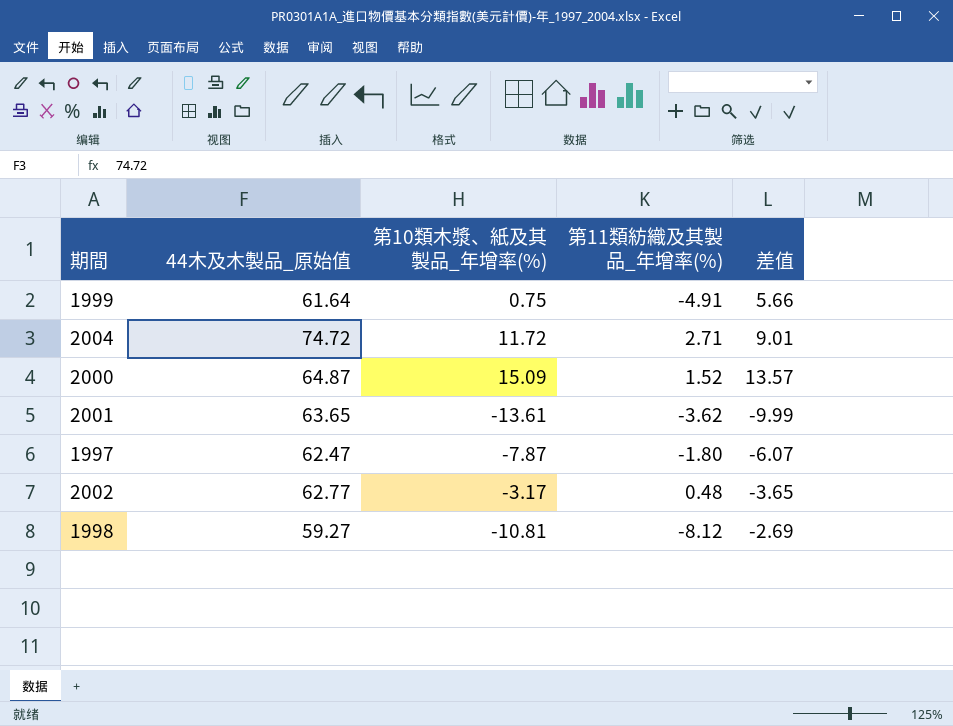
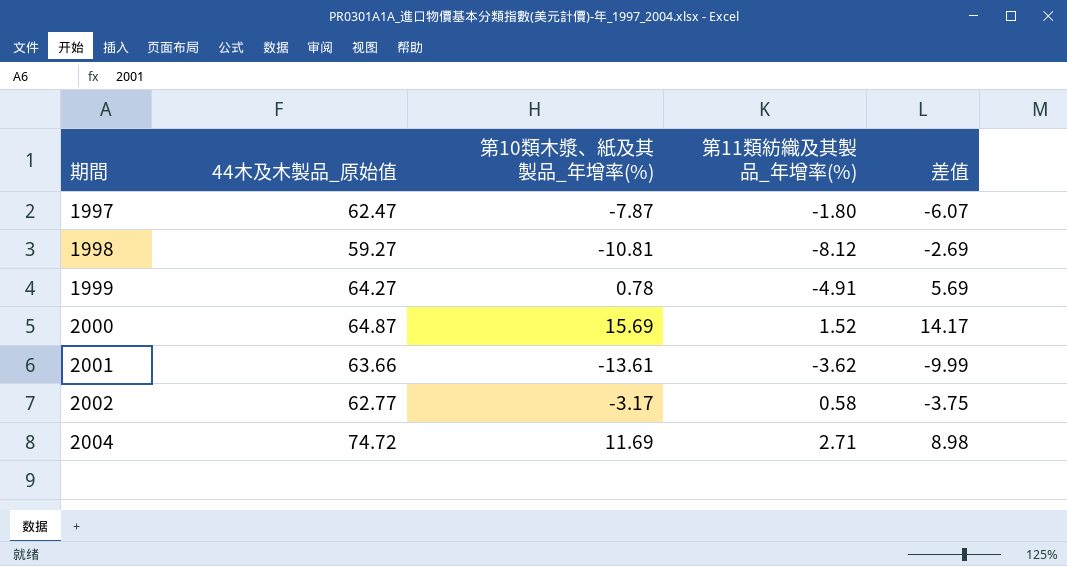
row order: none -> 期間 ascending
1999 | 44木及木製品_原始值: 61.64 -> 64.27
1999 | 第10類木漿、紙及其製品_年增率(%): 0.75 -> 0.78
1999 | 差值: 5.66 -> 5.69
2000 | 第10類木漿、紙及其製品_年增率(%): 15.09 -> 15.69
2000 | 差值: 13.57 -> 14.17
2001 | 44木及木製品_原始值: 63.65 -> 63.66
2002 | 第11類紡織及其製品_年增率(%): 0.48 -> 0.58
2002 | 差值: -3.65 -> -3.75
2004 | 第10類木漿、紙及其製品_年增率(%): 11.72 -> 11.69
2004 | 差值: 9.01 -> 8.98

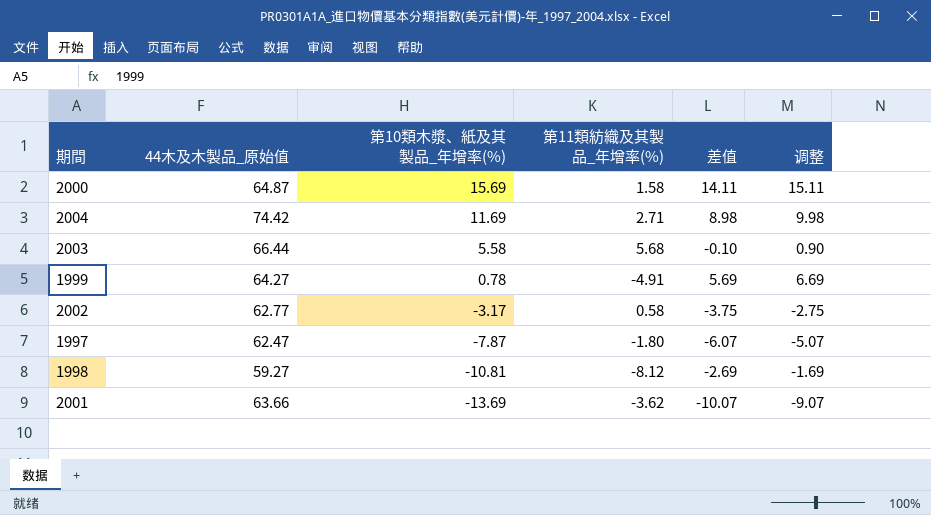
row order: 期間 ascending -> 第10類木漿、紙及其製品_年增率(%) descending
column 调整 | formula: none -> [差值] + 1
2000 | 第11類紡織及其製品_年增率(%): 1.52 -> 1.58
2000 | 差值: 14.17 -> 14.11
2004 | 44木及木製品_原始值: 74.72 -> 74.42
row 2003: none -> 66.44 | 5.58 | 5.68 | -0.10 | 0.90
2001 | 第10類木漿、紙及其製品_年增率(%): -13.61 -> -13.69
2001 | 差值: -9.99 -> -10.07

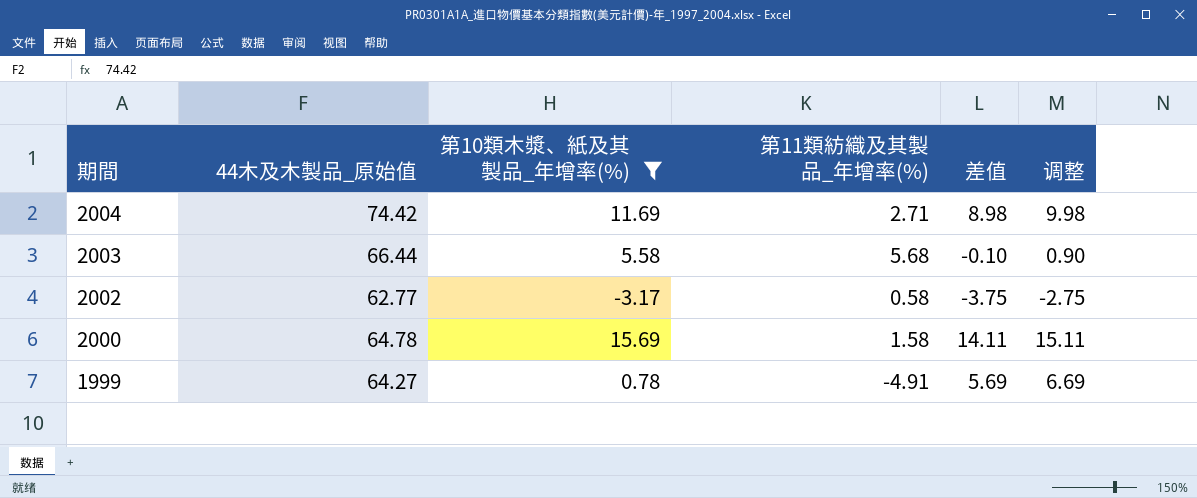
filter: none -> 第10類木漿、紙及其製品_年增率(%) >= -3.17
row order: 第10類木漿、紙及其製品_年增率(%) descending -> 期間 descending
2000 | 44木及木製品_原始值: 64.87 -> 64.78

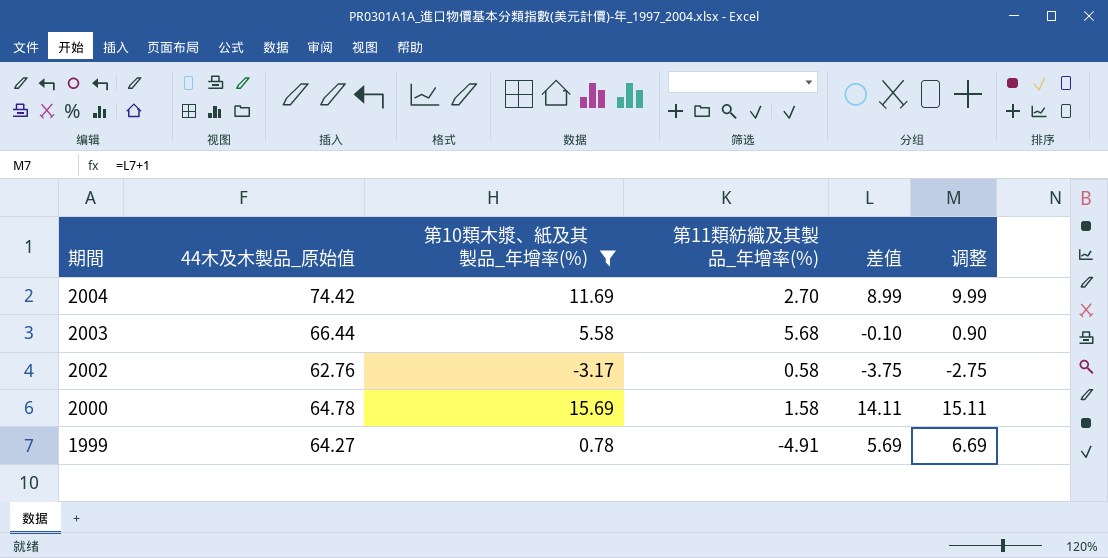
2004 | 第11類紡織及其製品_年增率(%): 2.71 -> 2.70
2004 | 差值: 8.98 -> 8.99
2004 | 调整: 9.98 -> 9.99
2002 | 44木及木製品_原始值: 62.77 -> 62.76

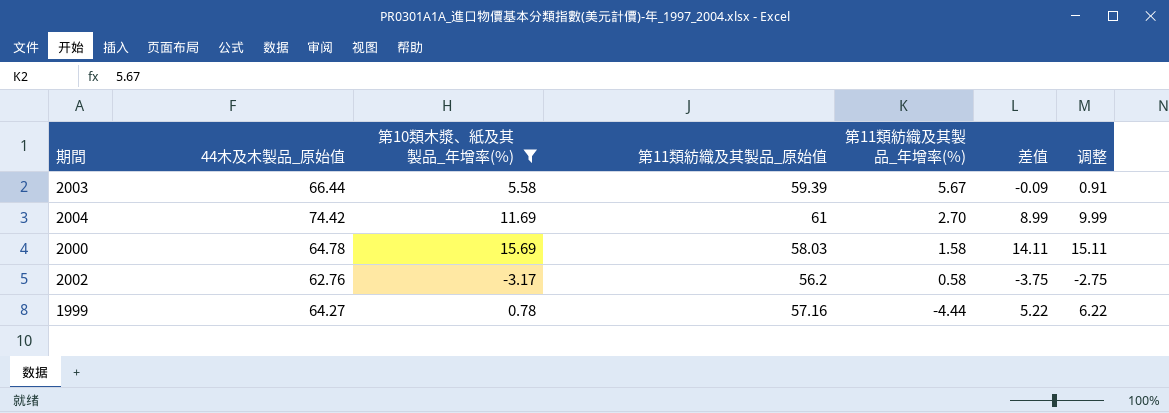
row order: 期間 descending -> 第11類紡織及其製品_年增率(%) descending
column 第11類紡織及其製品_原始值 | position: none -> 4
2003 | 第11類紡織及其製品_年增率(%): 5.68 -> 5.67
2003 | 差值: -0.10 -> -0.09
2003 | 调整: 0.90 -> 0.91
1999 | 第11類紡織及其製品_年增率(%): -4.91 -> -4.44
1999 | 差值: 5.69 -> 5.22
1999 | 调整: 6.69 -> 6.22

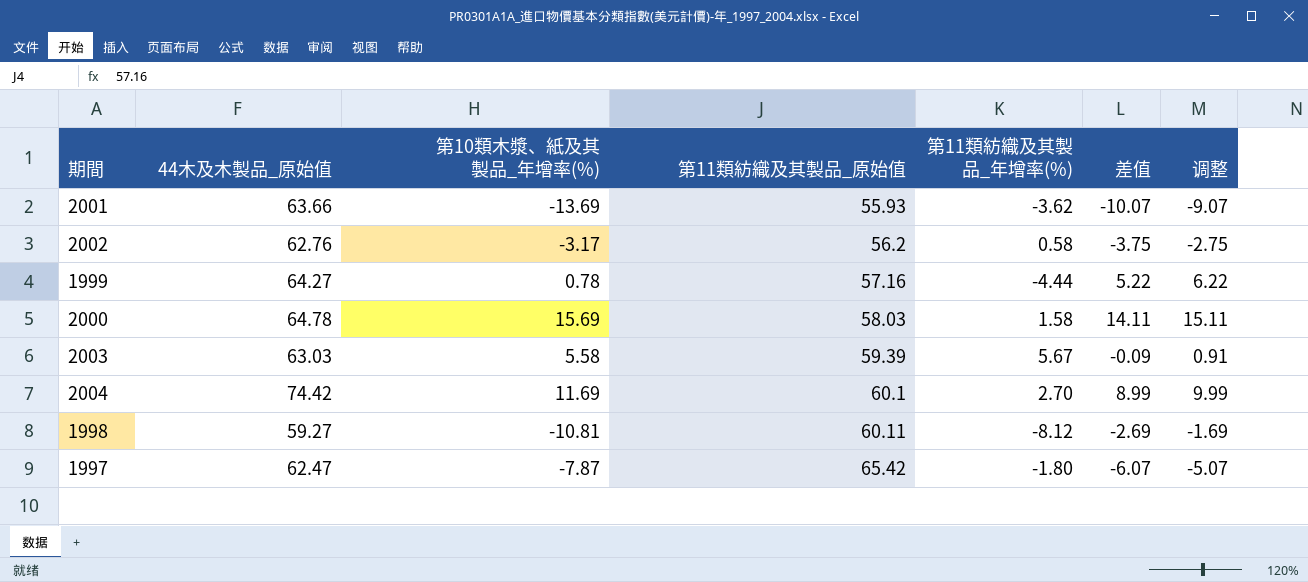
filter: 第10類木漿、紙及其製品_年增率(%) >= -3.17 -> none
row order: 第11類紡織及其製品_年增率(%) descending -> 第11類紡織及其製品_原始值 ascending
2003 | 44木及木製品_原始值: 66.44 -> 63.03
2004 | 第11類紡織及其製品_原始值: 61 -> 60.1

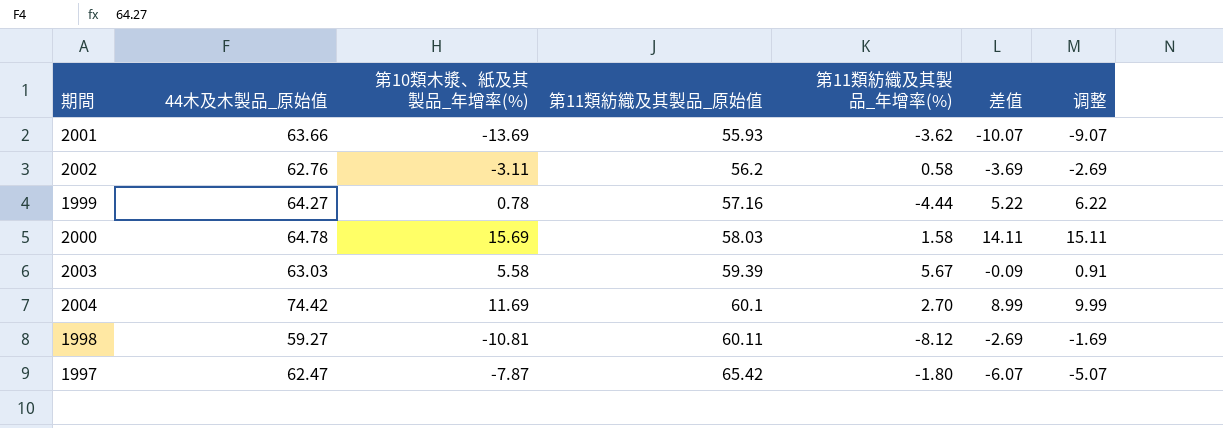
2002 | 第10類木漿、紙及其製品_年增率(%): -3.17 -> -3.11
2002 | 差值: -3.75 -> -3.69
2002 | 调整: -2.75 -> -2.69

